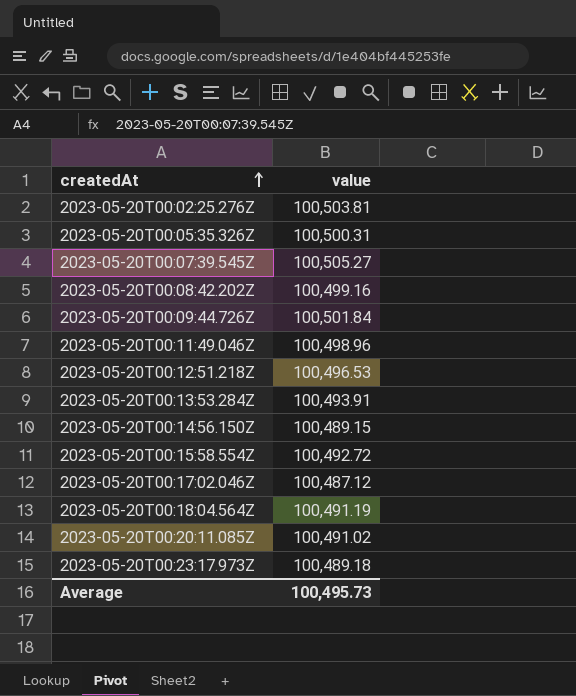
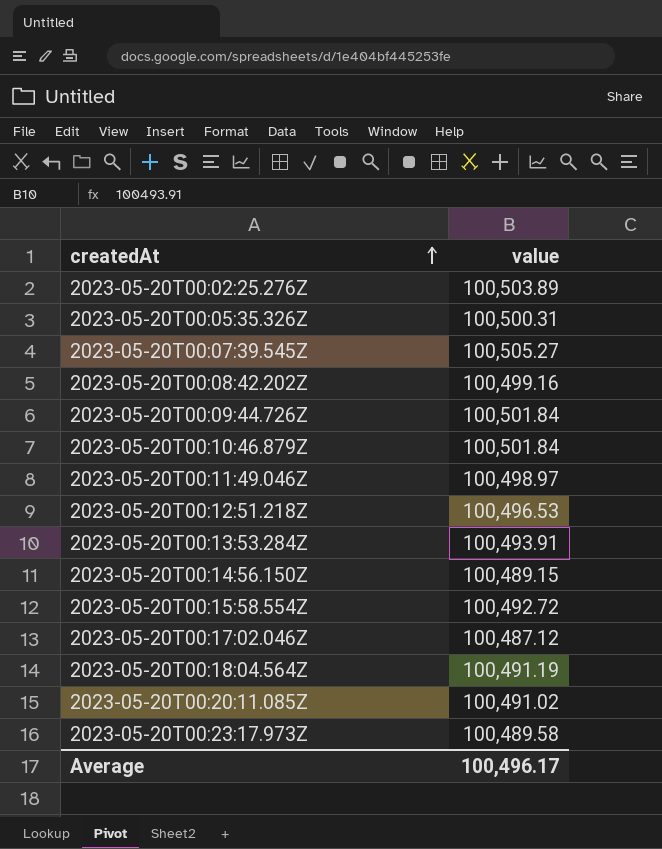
2023-05-20T00:02:25.276Z | value: 100,503.81 -> 100,503.89
row 2023-05-20T00:10:46.879Z: none -> 100,501.84
2023-05-20T00:11:49.046Z | value: 100,498.96 -> 100,498.97
2023-05-20T00:23:17.973Z | value: 100,489.18 -> 100,489.58
Average | value: 100,495.73 -> 100,496.17

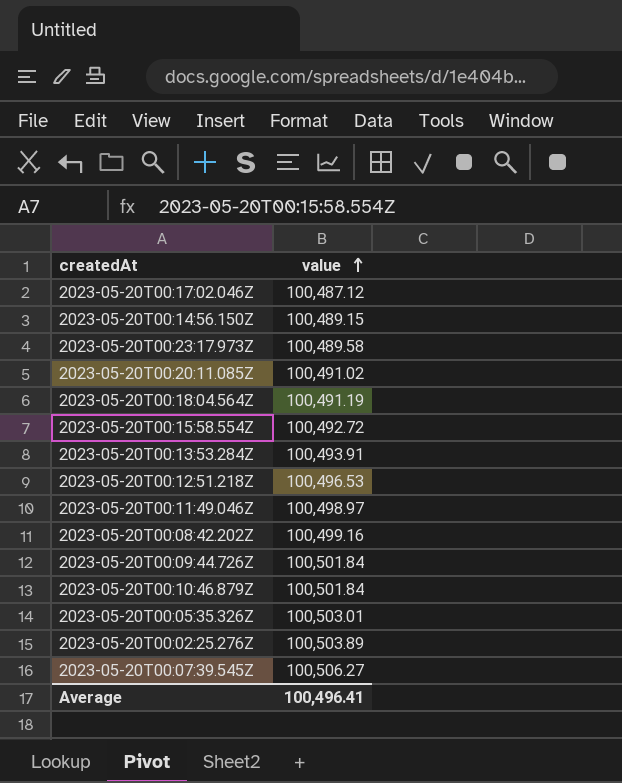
row order: createdAt ascending -> value ascending
2023-05-20T00:05:35.326Z | value: 100,500.31 -> 100,503.01
2023-05-20T00:07:39.545Z | value: 100,505.27 -> 100,506.27
Average | value: 100,496.17 -> 100,496.41

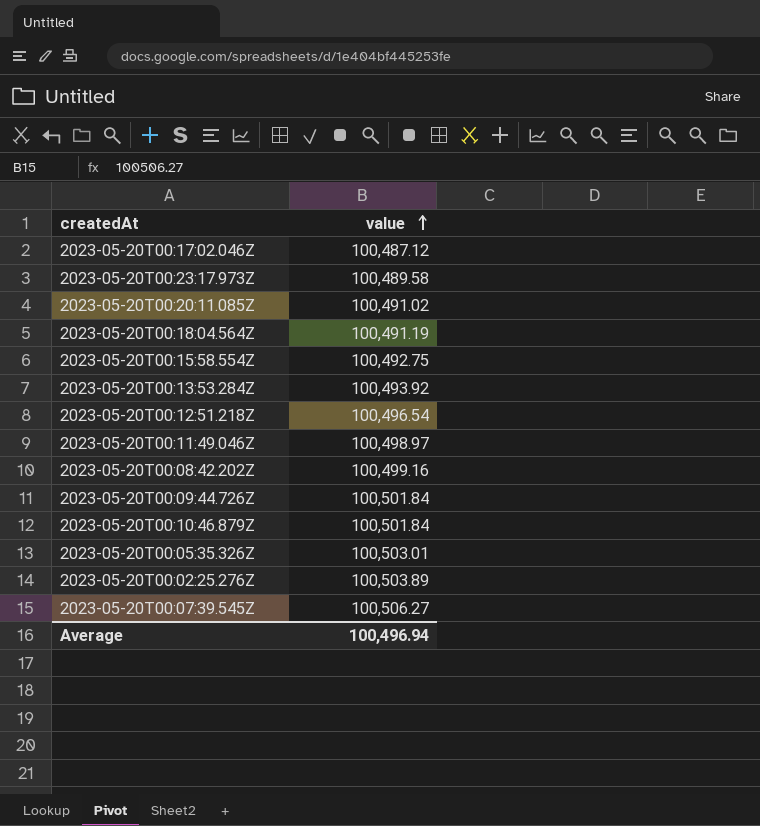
row 2023-05-20T00:14:56.150Z: 100,489.15 -> none
2023-05-20T00:15:58.554Z | value: 100,492.72 -> 100,492.75
2023-05-20T00:13:53.284Z | value: 100,493.91 -> 100,493.92
2023-05-20T00:12:51.218Z | value: 100,496.53 -> 100,496.54
Average | value: 100,496.41 -> 100,496.94

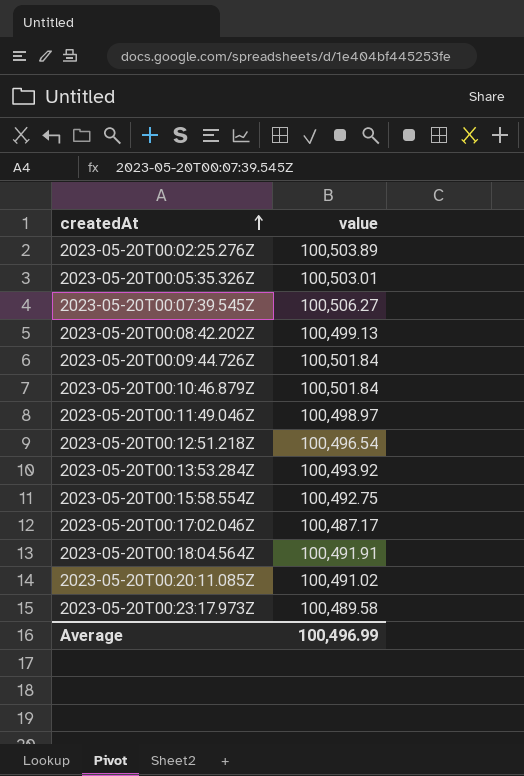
row order: value ascending -> createdAt ascending
2023-05-20T00:08:42.202Z | value: 100,499.16 -> 100,499.13
2023-05-20T00:17:02.046Z | value: 100,487.12 -> 100,487.17
2023-05-20T00:18:04.564Z | value: 100,491.19 -> 100,491.91
Average | value: 100,496.94 -> 100,496.99

